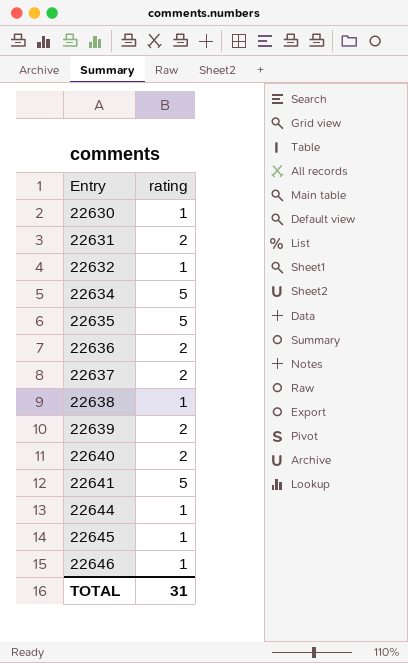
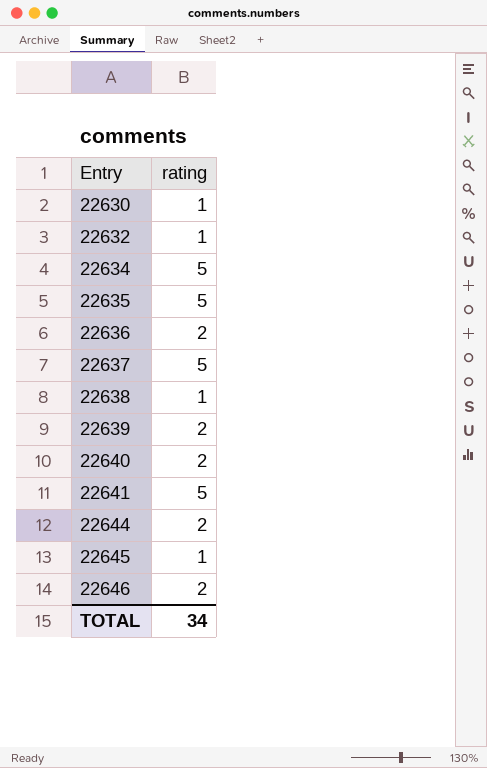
row 22631: 2 -> none
22637 | rating: 2 -> 5
22644 | rating: 1 -> 2
22646 | rating: 1 -> 2
TOTAL | rating: 31 -> 34

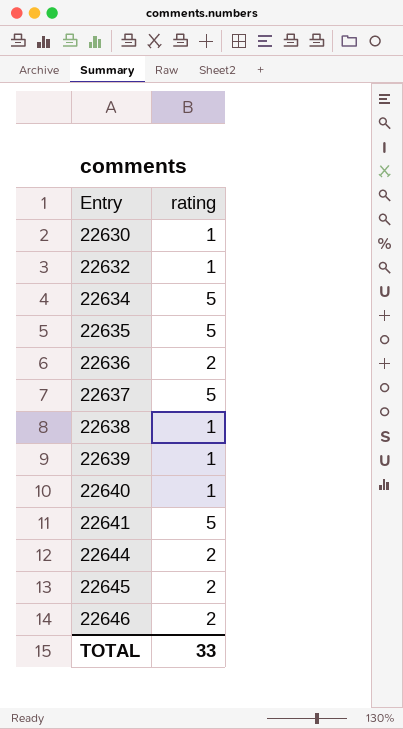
22639 | rating: 2 -> 1
22640 | rating: 2 -> 1
22645 | rating: 1 -> 2
TOTAL | rating: 34 -> 33

